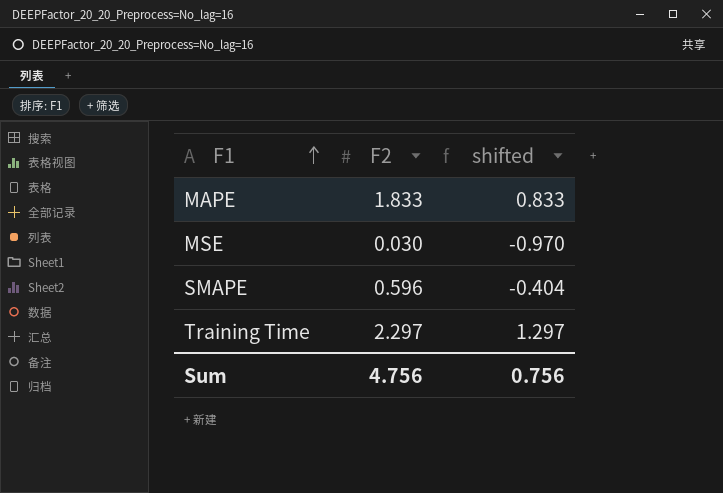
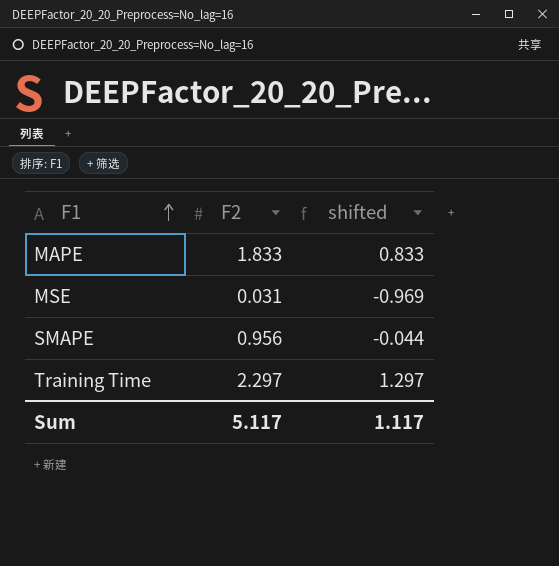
MSE | F2: 0.030 -> 0.031
MSE | shifted: -0.970 -> -0.969
SMAPE | F2: 0.596 -> 0.956
SMAPE | shifted: -0.404 -> -0.044
Sum | F2: 4.756 -> 5.117
Sum | shifted: 0.756 -> 1.117

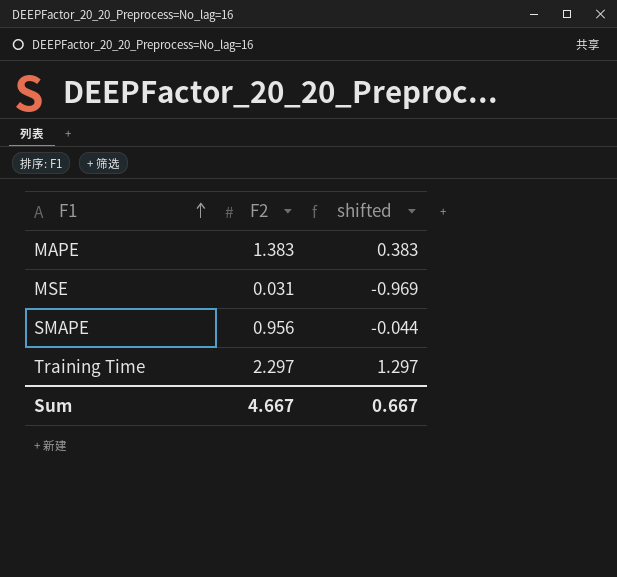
MAPE | F2: 1.833 -> 1.383
MAPE | shifted: 0.833 -> 0.383
Sum | F2: 5.117 -> 4.667
Sum | shifted: 1.117 -> 0.667

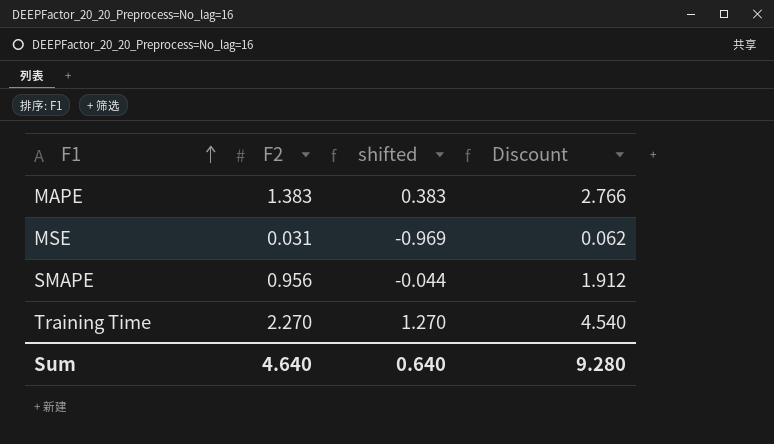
column Discount | formula: none -> [F2] * 2
Training Time | F2: 2.297 -> 2.270
Training Time | shifted: 1.297 -> 1.270
Sum | F2: 4.667 -> 4.640
Sum | shifted: 0.667 -> 0.640

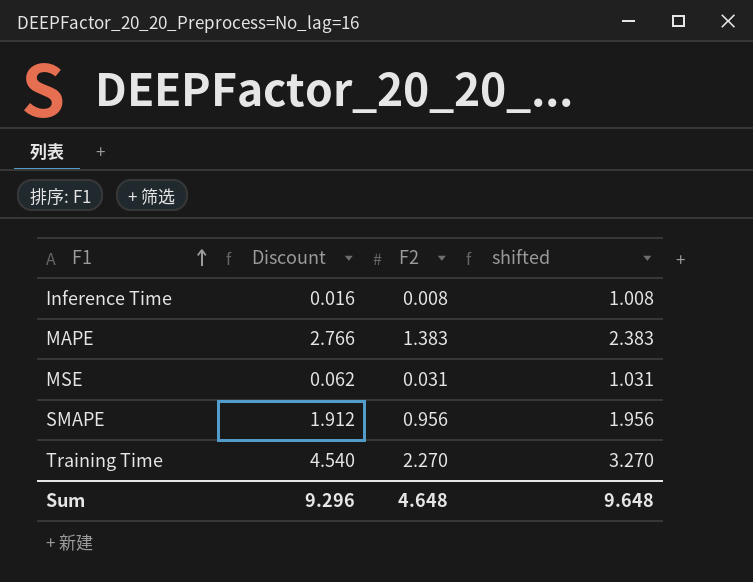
column Discount | position: 4 -> 2
column shifted | formula: [F2] - 1 -> [F2] + 1
row Inference Time: none -> 0.016 | 0.008 | 1.008
Sum | Discount: 9.280 -> 9.296
Sum | F2: 4.640 -> 4.648
Sum | shifted: 0.640 -> 9.648

